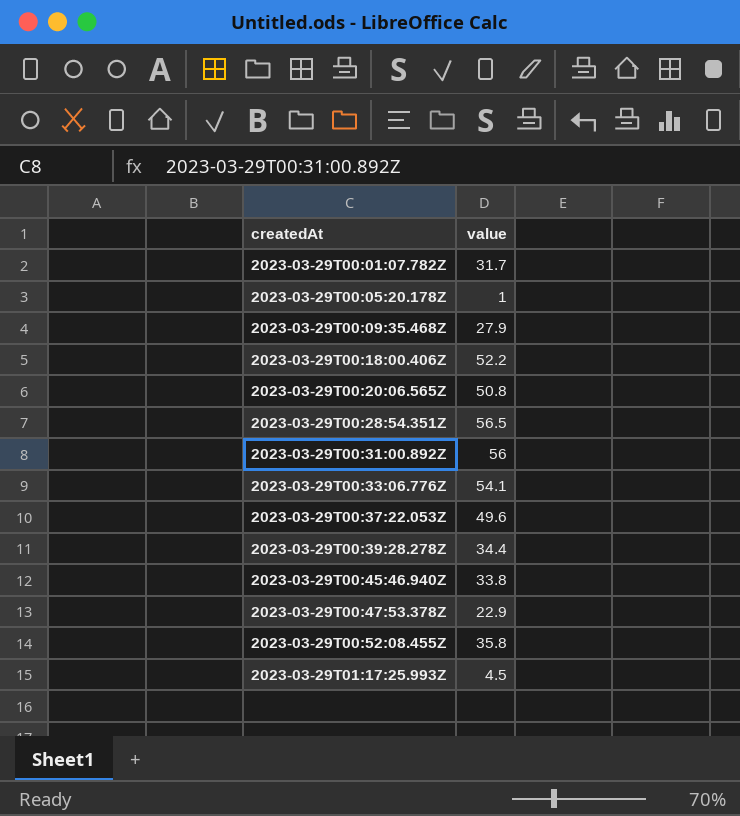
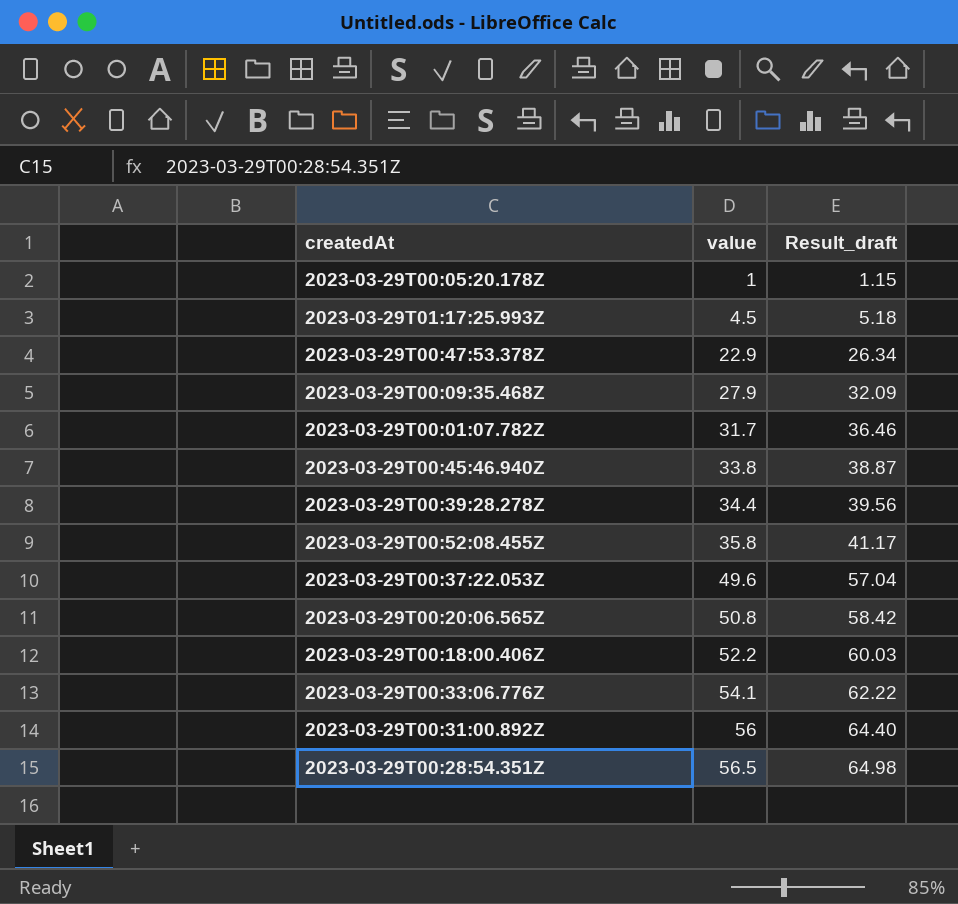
row order: createdAt ascending -> value ascending
column Result_draft | formula: none -> [value] * 1.15

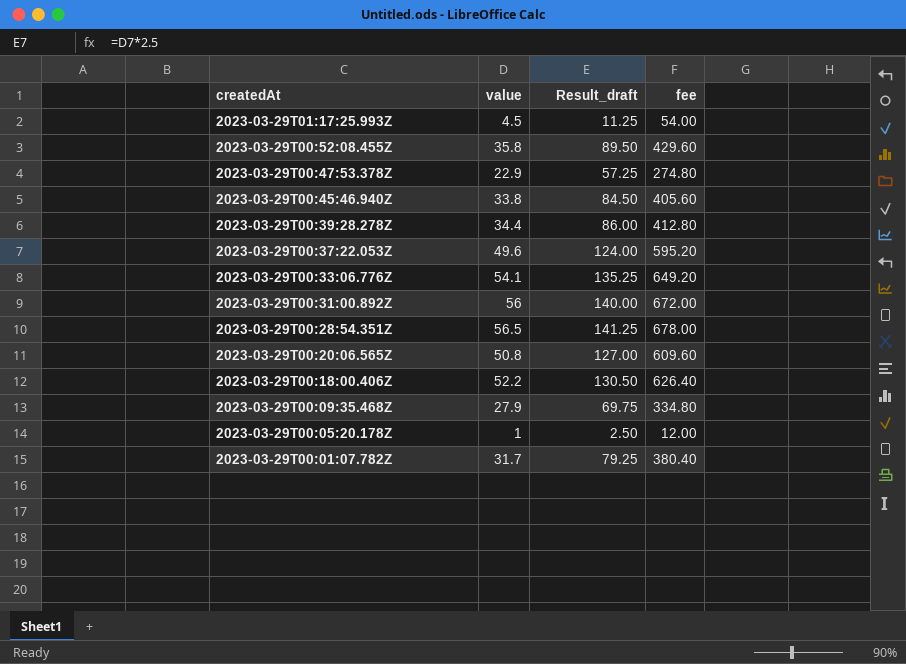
row order: value ascending -> createdAt descending
column Result_draft | formula: [value] * 1.15 -> [value] * 2.5
column fee | formula: none -> [value] * 12

